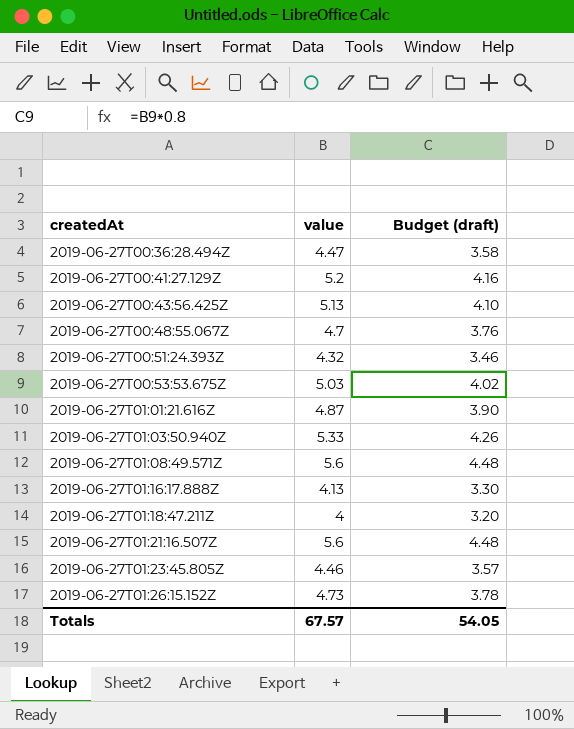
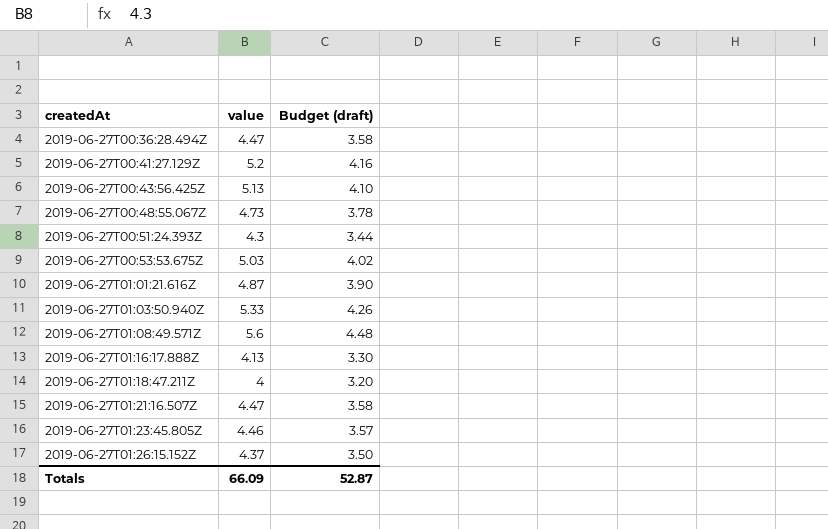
2019-06-27T00:48:55.067Z | value: 4.7 -> 4.73
2019-06-27T00:48:55.067Z | Budget (draft): 3.76 -> 3.78
2019-06-27T00:51:24.393Z | value: 4.32 -> 4.3
2019-06-27T00:51:24.393Z | Budget (draft): 3.46 -> 3.44
2019-06-27T01:21:16.507Z | value: 5.6 -> 4.47
2019-06-27T01:21:16.507Z | Budget (draft): 4.48 -> 3.58
2019-06-27T01:26:15.152Z | value: 4.73 -> 4.37
2019-06-27T01:26:15.152Z | Budget (draft): 3.78 -> 3.50
Totals | value: 67.57 -> 66.09
Totals | Budget (draft): 54.05 -> 52.87

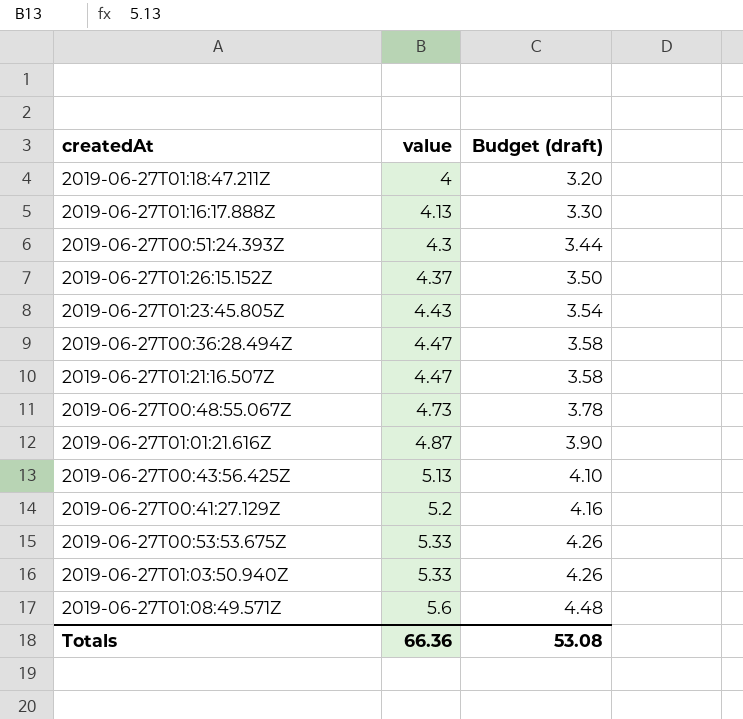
row order: createdAt ascending -> value ascending
2019-06-27T01:23:45.805Z | value: 4.46 -> 4.43
2019-06-27T01:23:45.805Z | Budget (draft): 3.57 -> 3.54
2019-06-27T00:53:53.675Z | value: 5.03 -> 5.33
2019-06-27T00:53:53.675Z | Budget (draft): 4.02 -> 4.26
Totals | value: 66.09 -> 66.36
Totals | Budget (draft): 52.87 -> 53.08

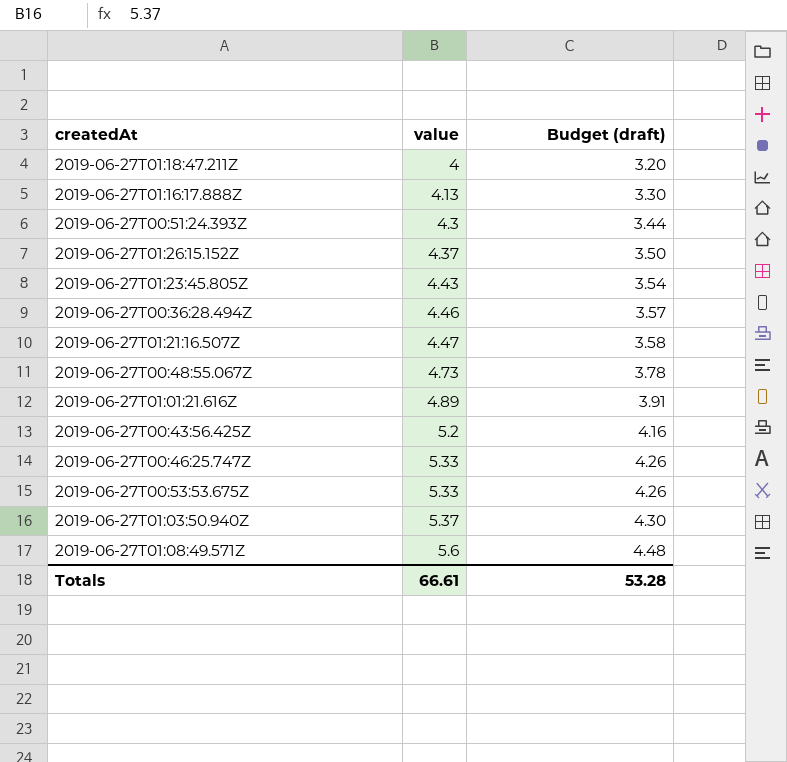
row 2019-06-27T00:41:27.129Z: 5.2 | 4.16 -> none
2019-06-27T00:36:28.494Z | value: 4.47 -> 4.46
2019-06-27T00:36:28.494Z | Budget (draft): 3.58 -> 3.57
2019-06-27T01:01:21.616Z | value: 4.87 -> 4.89
2019-06-27T01:01:21.616Z | Budget (draft): 3.90 -> 3.91
2019-06-27T00:43:56.425Z | value: 5.13 -> 5.2
2019-06-27T00:43:56.425Z | Budget (draft): 4.10 -> 4.16
row 2019-06-27T00:46:25.747Z: none -> 5.33 | 4.26
2019-06-27T01:03:50.940Z | value: 5.33 -> 5.37
2019-06-27T01:03:50.940Z | Budget (draft): 4.26 -> 4.30
Totals | value: 66.36 -> 66.61
Totals | Budget (draft): 53.08 -> 53.28

